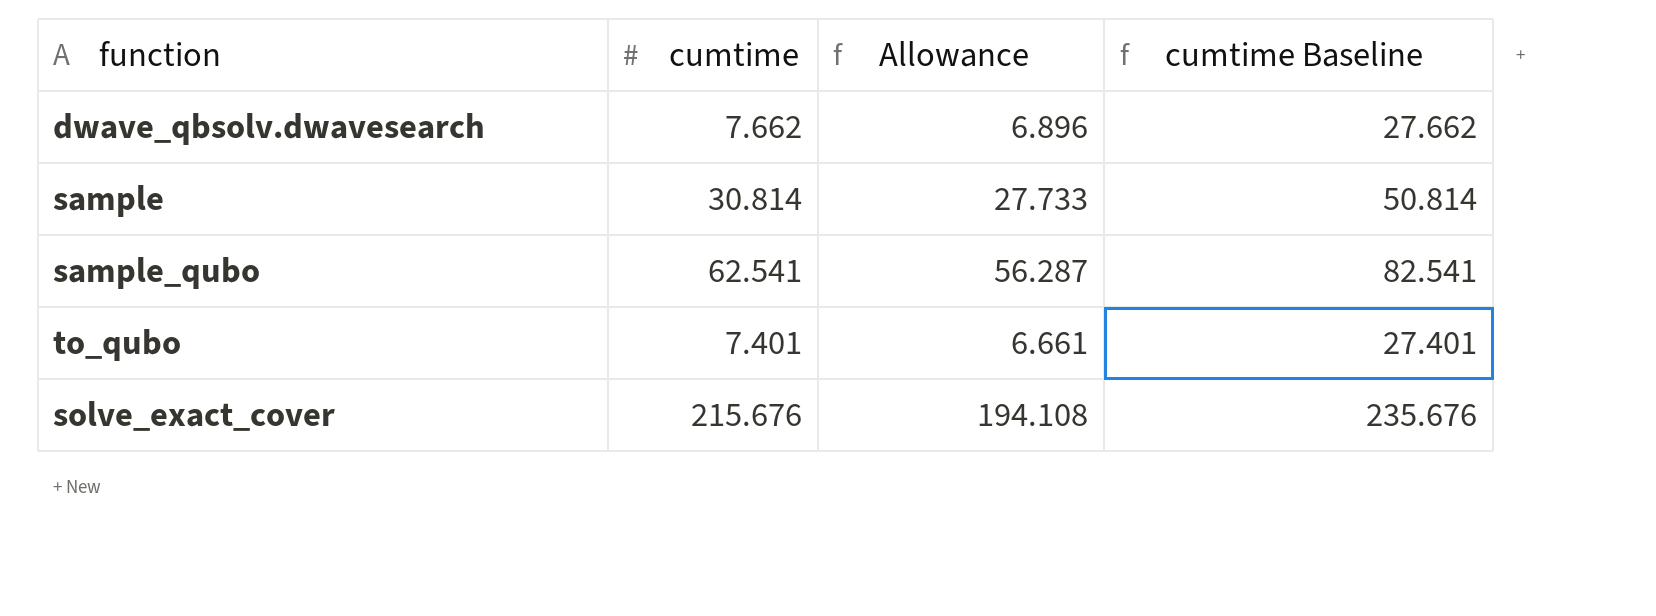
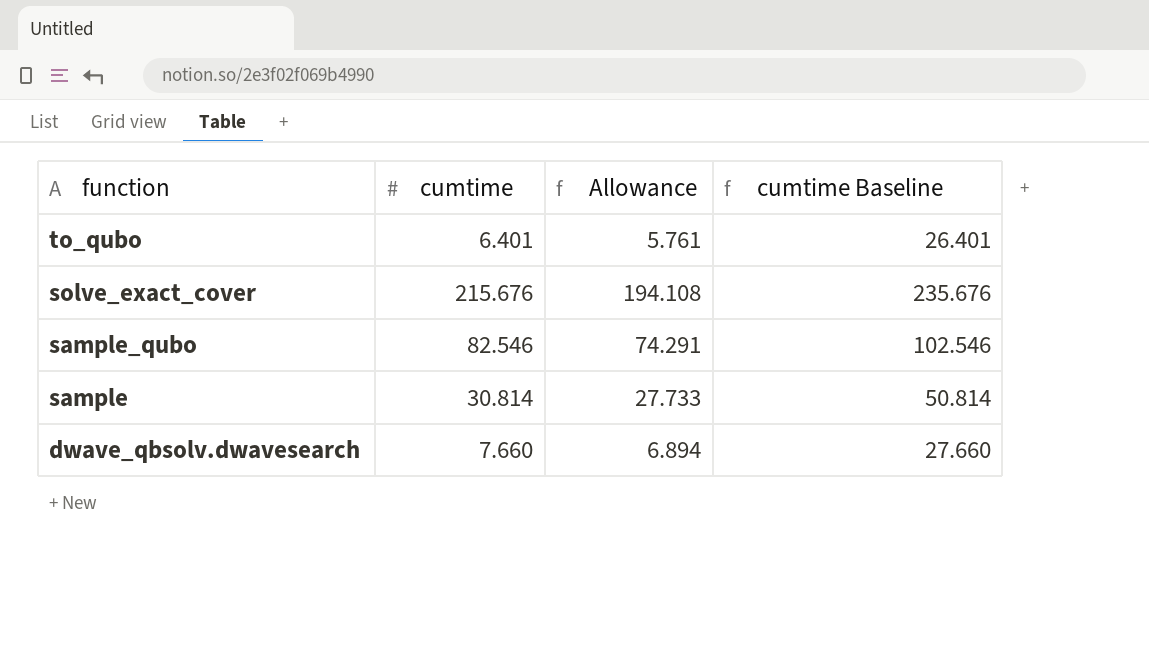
row order: none -> function descending
to_qubo | cumtime: 7.401 -> 6.401
to_qubo | Allowance: 6.661 -> 5.761
to_qubo | cumtime Baseline: 27.401 -> 26.401
sample_qubo | cumtime: 62.541 -> 82.546
sample_qubo | Allowance: 56.287 -> 74.291
sample_qubo | cumtime Baseline: 82.541 -> 102.546
dwave_qbsolv.dwavesearch | cumtime: 7.662 -> 7.660
dwave_qbsolv.dwavesearch | Allowance: 6.896 -> 6.894
dwave_qbsolv.dwavesearch | cumtime Baseline: 27.662 -> 27.660

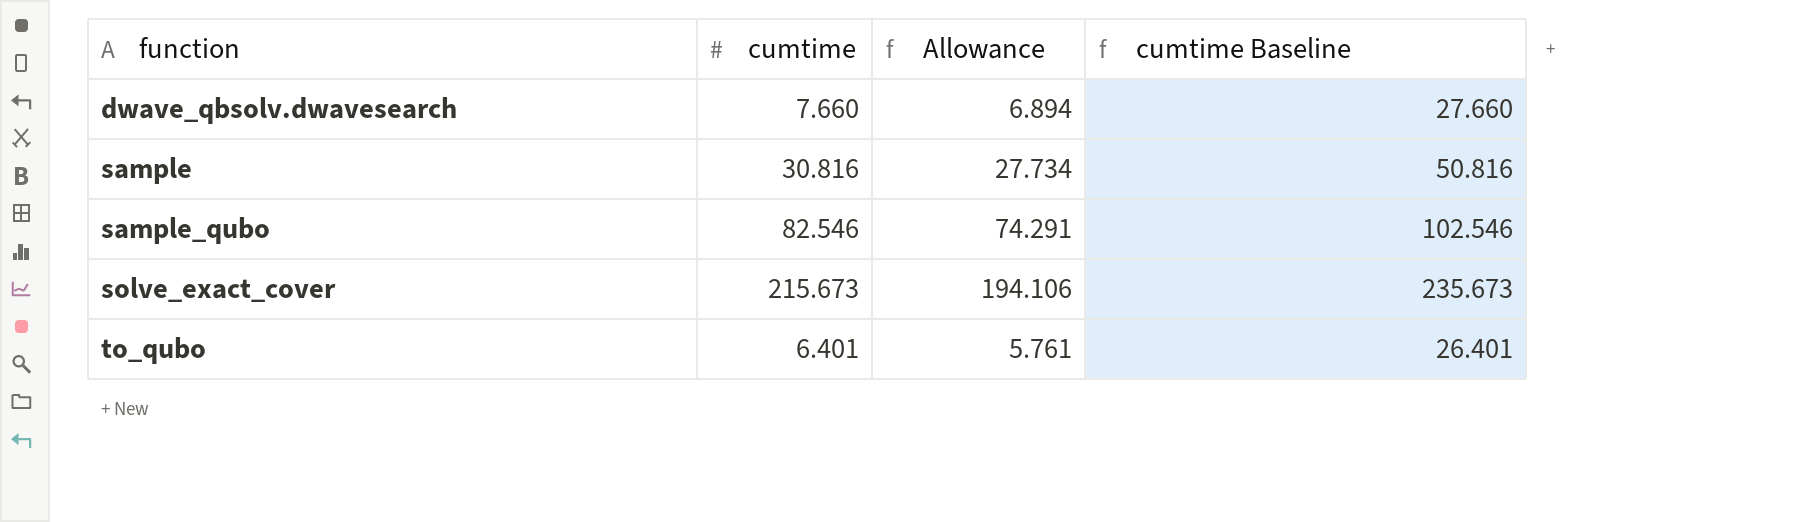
row order: function descending -> function ascending
sample | cumtime: 30.814 -> 30.816
sample | Allowance: 27.733 -> 27.734
sample | cumtime Baseline: 50.814 -> 50.816
solve_exact_cover | cumtime: 215.676 -> 215.673
solve_exact_cover | Allowance: 194.108 -> 194.106
solve_exact_cover | cumtime Baseline: 235.676 -> 235.673

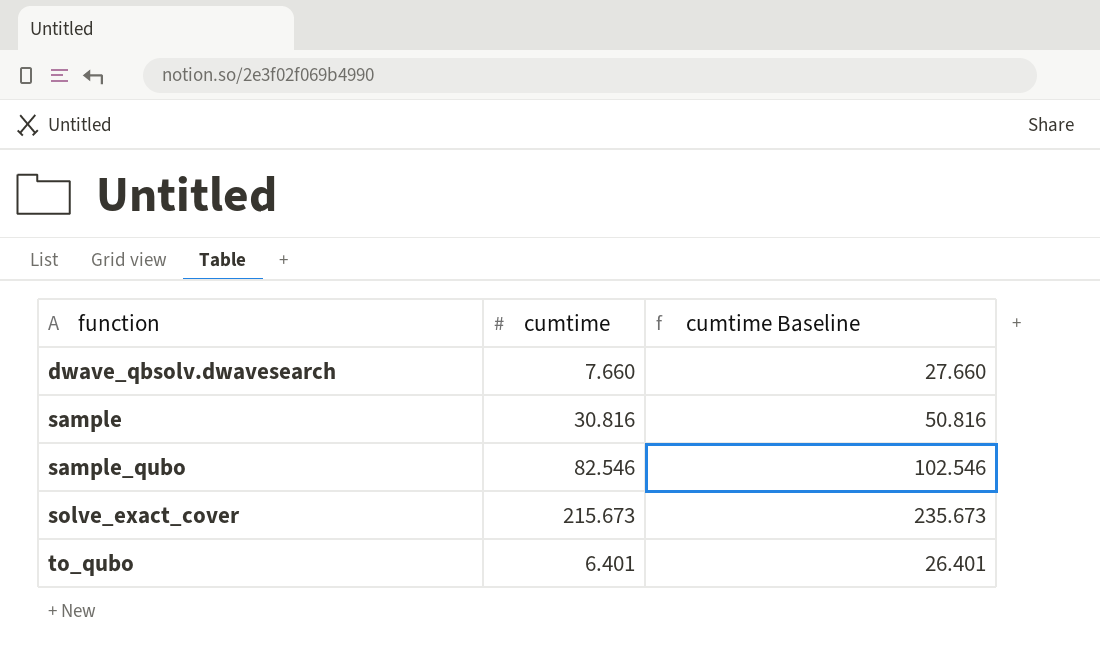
column Allowance | formula: [cumtime] * 0.9 -> none

